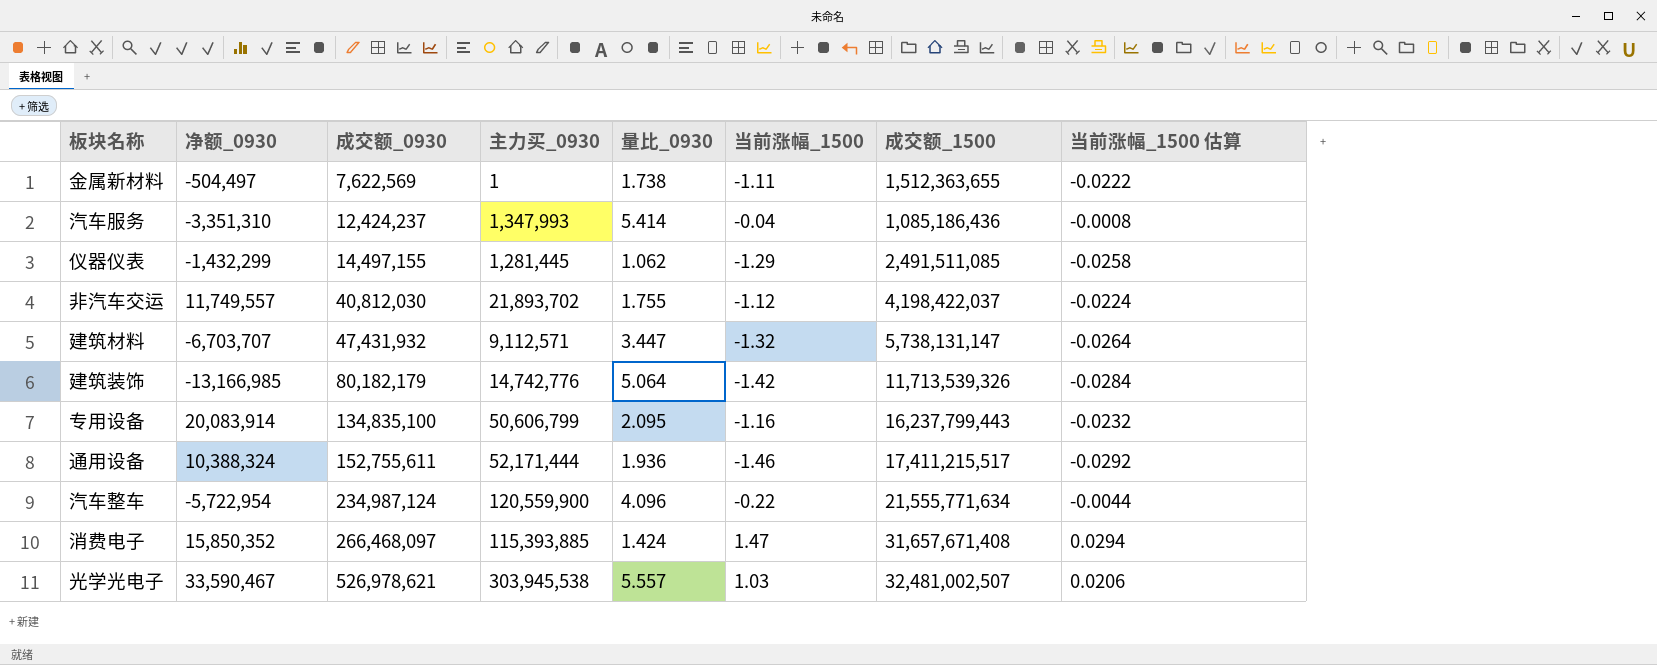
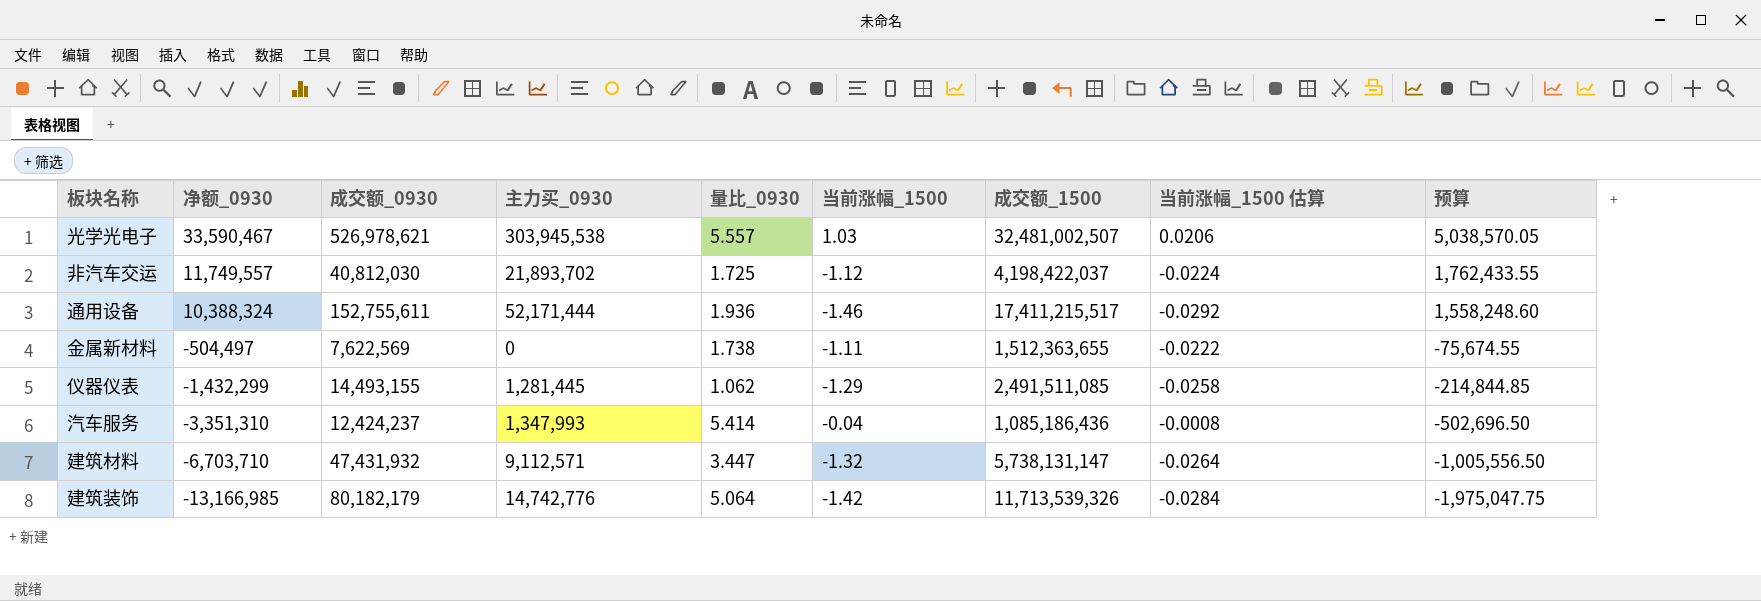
row order: 成交额_0930 ascending -> 净额_0930 descending
column 预算 | formula: none -> [净额_0930] * 0.15
row 专用设备: 20,083,914 | 134,835,100 | 50,606,799 | 2.095 | -1.16 | 16,237,799,443 | -0.0232 -> none
row 汽车整车: -5,722,954 | 234,987,124 | 120,559,900 | 4.096 | -0.22 | 21,555,771,634 | -0.0044 -> none
row 消费电子: 15,850,352 | 266,468,097 | 115,393,885 | 1.424 | 1.47 | 31,657,671,408 | 0.0294 -> none
非汽车交运 | 量比_0930: 1.755 -> 1.725
金属新材料 | 主力买_0930: 1 -> 0
仪器仪表 | 成交额_0930: 14,497,155 -> 14,493,155
建筑材料 | 净额_0930: -6,703,707 -> -6,703,710

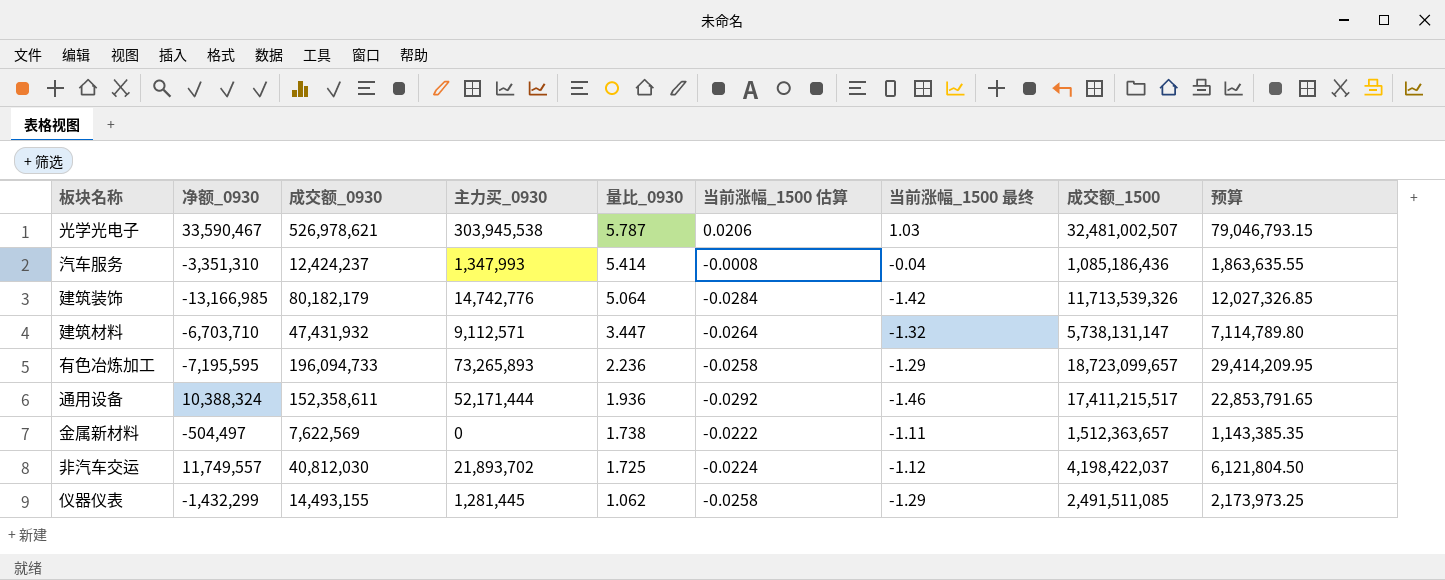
row order: 净额_0930 descending -> 量比_0930 descending
column 当前涨幅_1500 估算 | position: 8 -> 6
column name: 当前涨幅_1500 -> 当前涨幅_1500 最终
column 预算 | formula: [净额_0930] * 0.15 -> [成交额_0930] * 0.15
光学光电子 | 量比_0930: 5.557 -> 5.787
row 有色冶炼加工: none -> -7,195,595 | 196,094,733 | 73,265,893 | 2.236 | -0.0258 | -1.29 | 18,723,099,657 | 29,414,209.95
通用设备 | 成交额_0930: 152,755,611 -> 152,358,611
金属新材料 | 成交额_1500: 1,512,363,655 -> 1,512,363,657

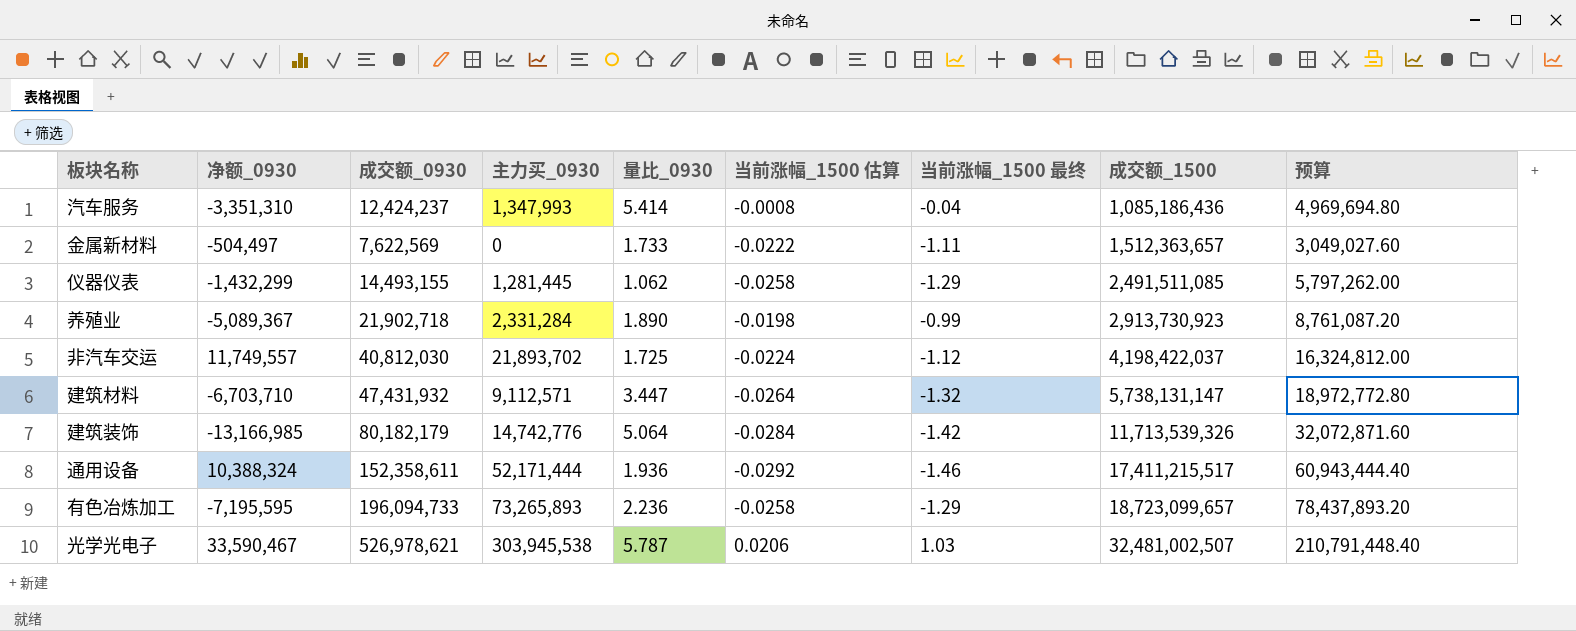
row order: 量比_0930 descending -> 成交额_1500 ascending
column 预算 | formula: [成交额_0930] * 0.15 -> [成交额_0930] * 0.4
金属新材料 | 量比_0930: 1.738 -> 1.733
row 养殖业: none -> -5,089,367 | 21,902,718 | 2,331,284 | 1.890 | -0.0198 | -0.99 | 2,913,730,923 | 8,761,087.20

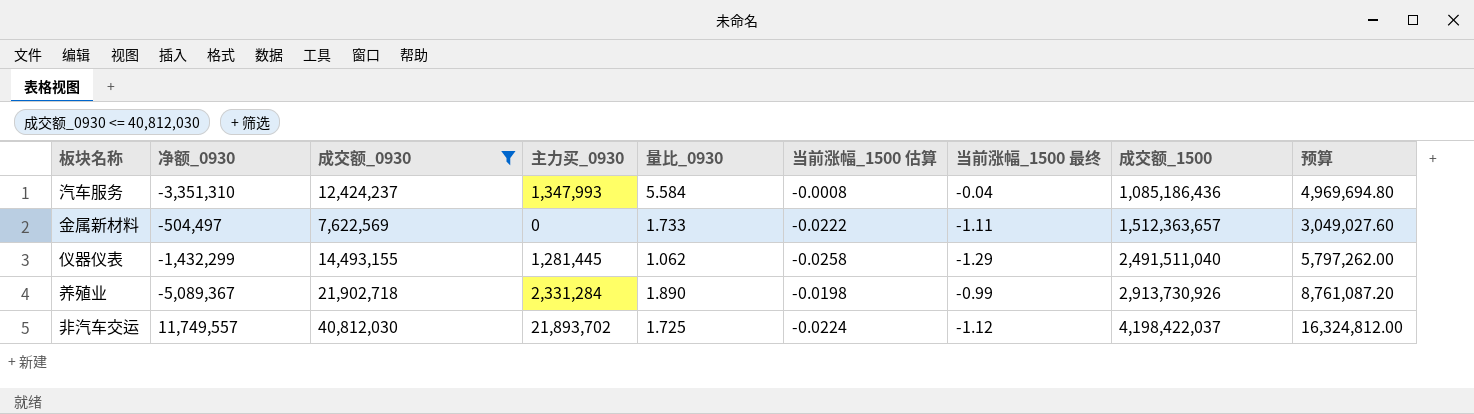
filter: none -> 成交额_0930 <= 40,812,030
汽车服务 | 量比_0930: 5.414 -> 5.584
仪器仪表 | 成交额_1500: 2,491,511,085 -> 2,491,511,040
养殖业 | 成交额_1500: 2,913,730,923 -> 2,913,730,926

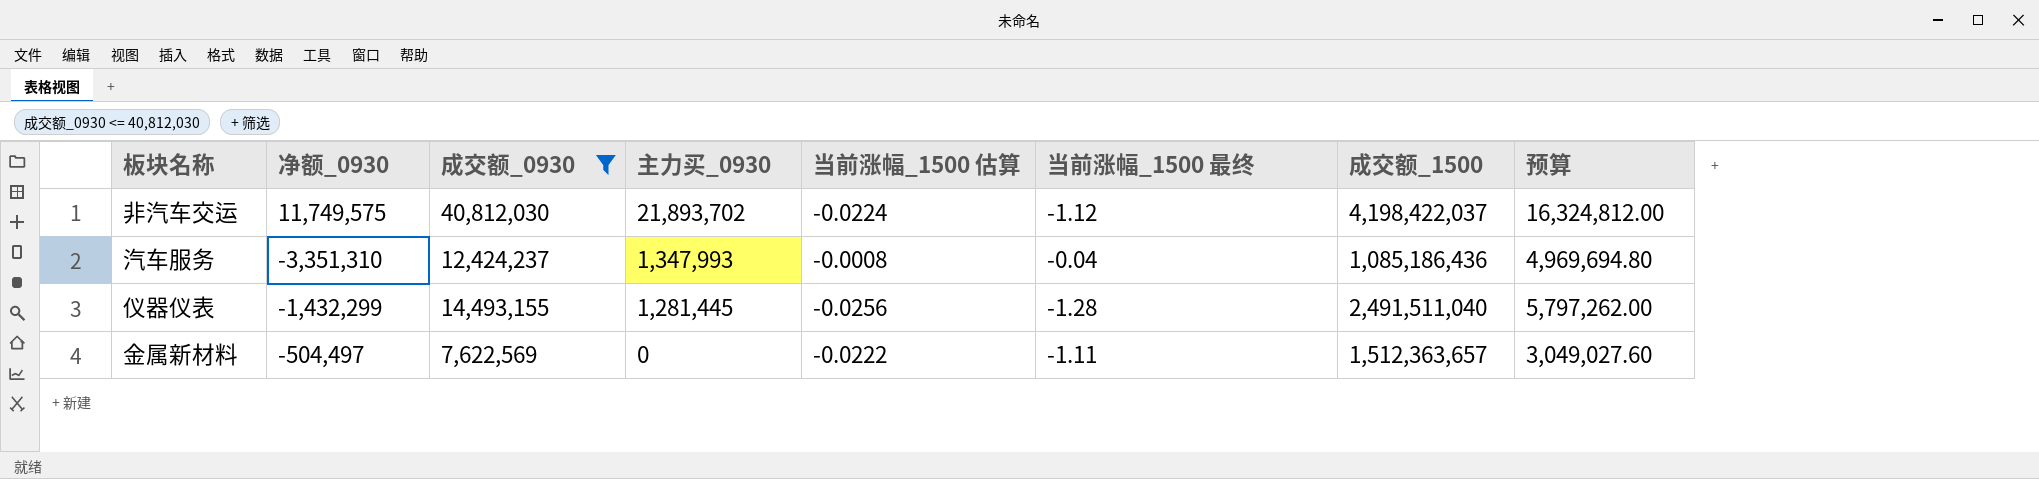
row order: 成交额_1500 ascending -> 主力买_0930 descending
column 量比_0930 | position: 5 -> none
row 养殖业: -5,089,367 | 21,902,718 | 2,331,284 | 1.890 | -0.0198 | -0.99 | 2,913,730,926 | 8,761,087.20 -> none
非汽车交运 | 净额_0930: 11,749,557 -> 11,749,575
仪器仪表 | 当前涨幅_1500 估算: -0.0258 -> -0.0256
仪器仪表 | 当前涨幅_1500 最终: -1.29 -> -1.28

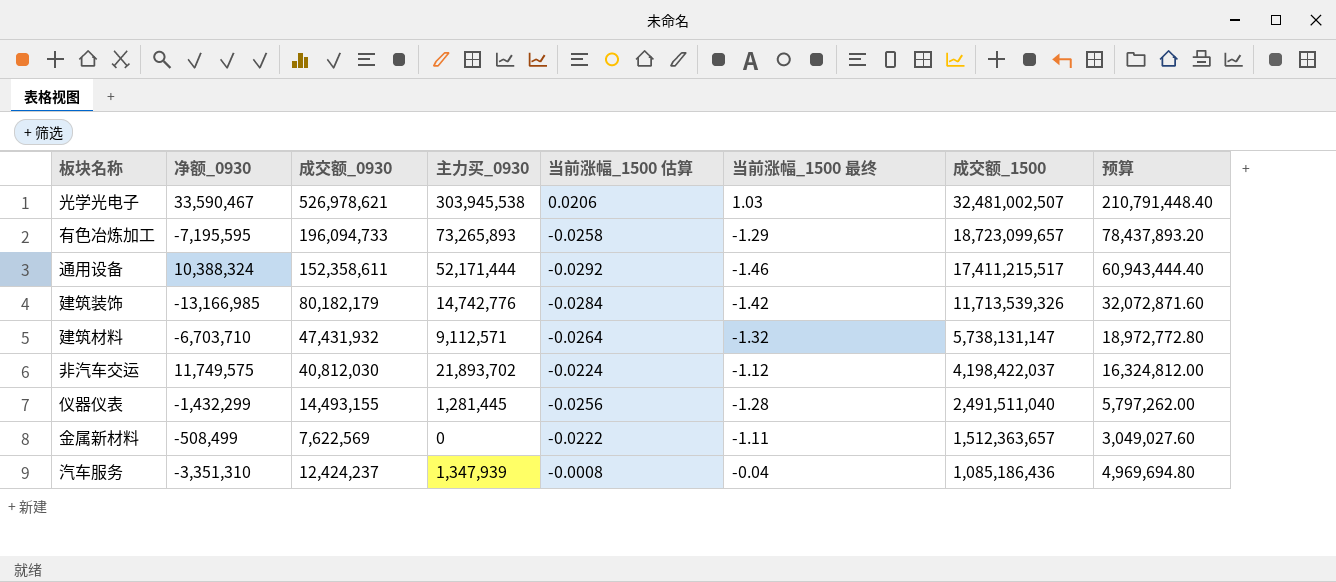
filter: 成交额_0930 <= 40,812,030 -> none
row order: 主力买_0930 descending -> 成交额_1500 descending
金属新材料 | 净额_0930: -504,497 -> -508,499
汽车服务 | 主力买_0930: 1,347,993 -> 1,347,939

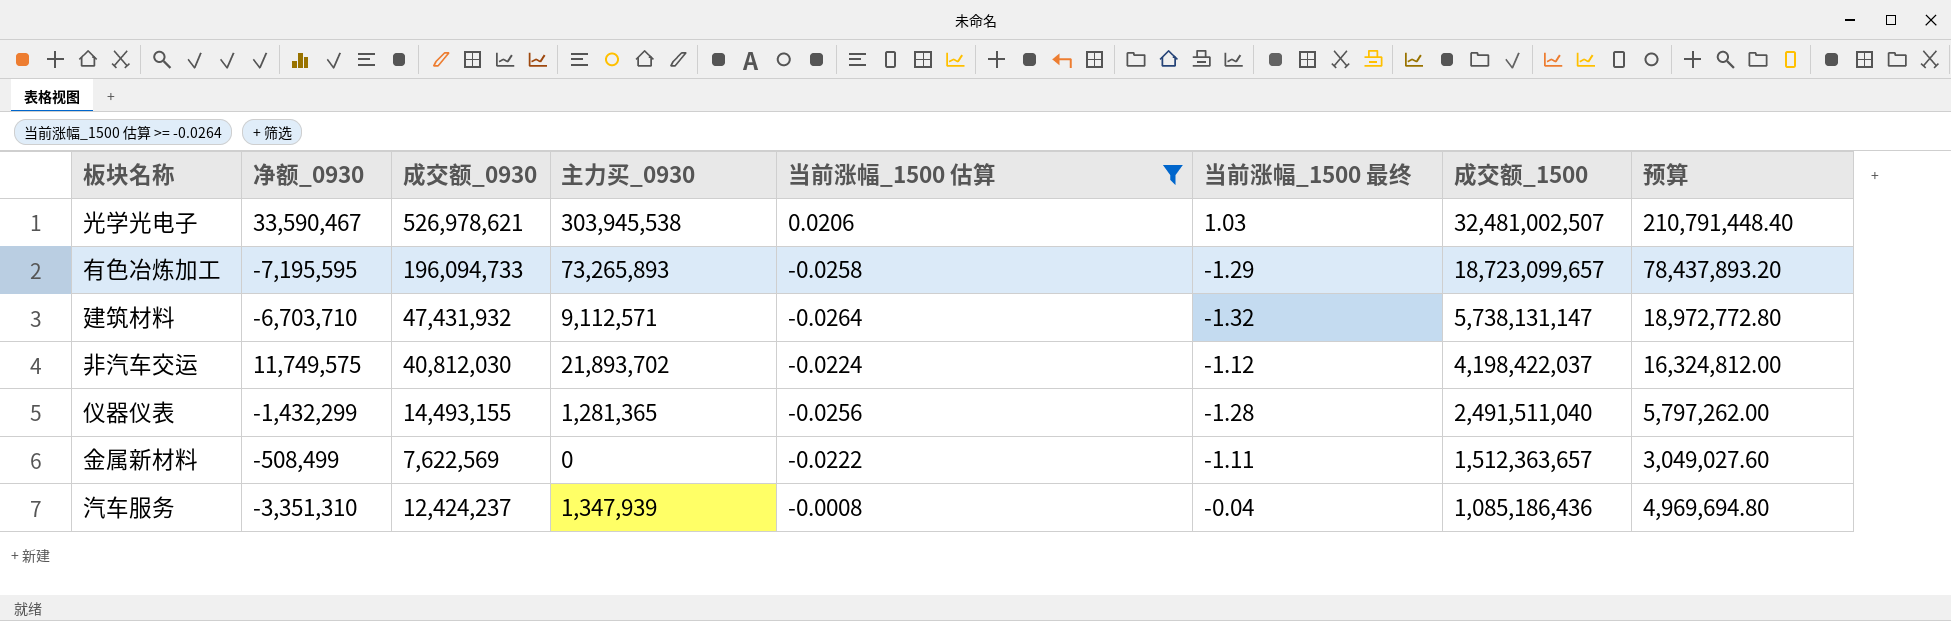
filter: none -> 当前涨幅_1500 估算 >= -0.0264
仪器仪表 | 主力买_0930: 1,281,445 -> 1,281,365

